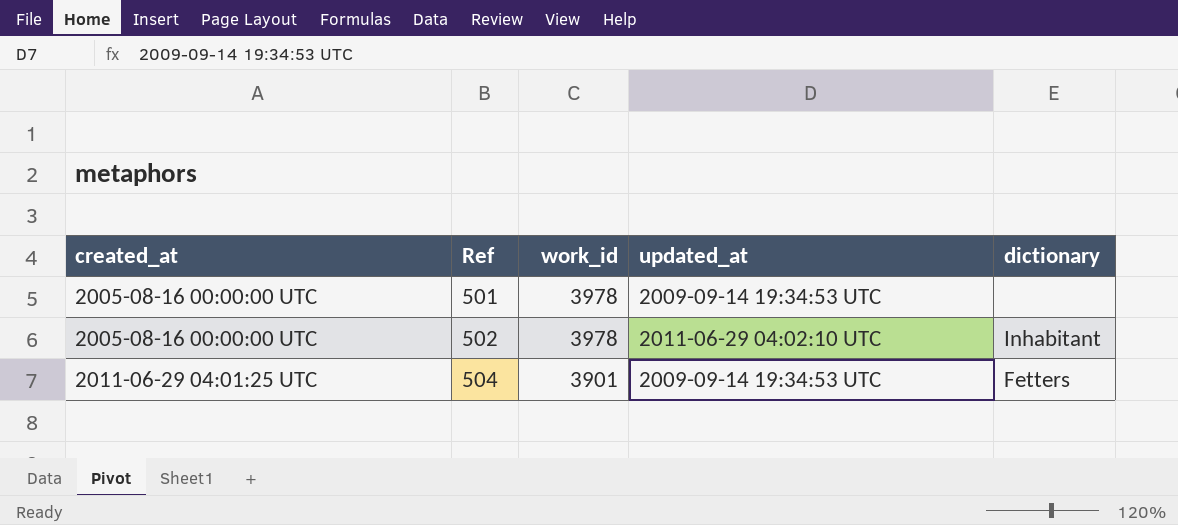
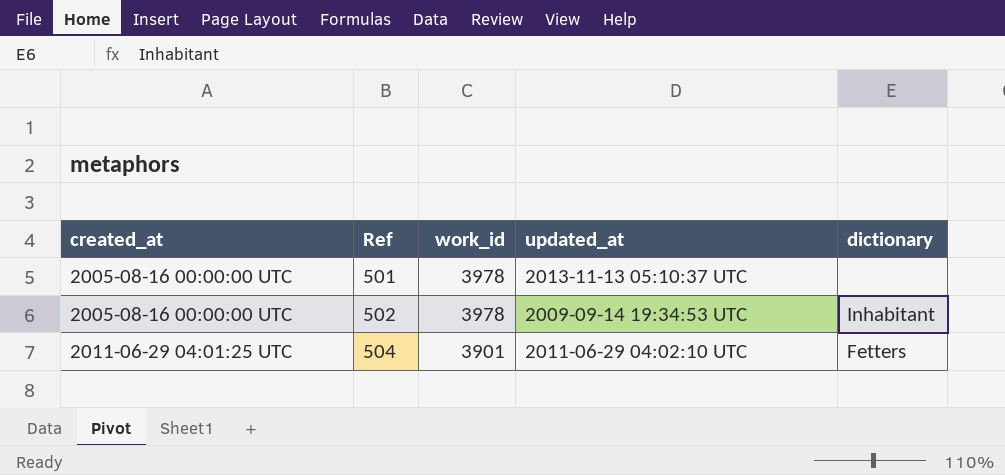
501 | updated_at: 2009-09-14 19:34:53 UTC -> 2013-11-13 05:10:37 UTC
502 | updated_at: 2011-06-29 04:02:10 UTC -> 2009-09-14 19:34:53 UTC
504 | updated_at: 2009-09-14 19:34:53 UTC -> 2011-06-29 04:02:10 UTC

